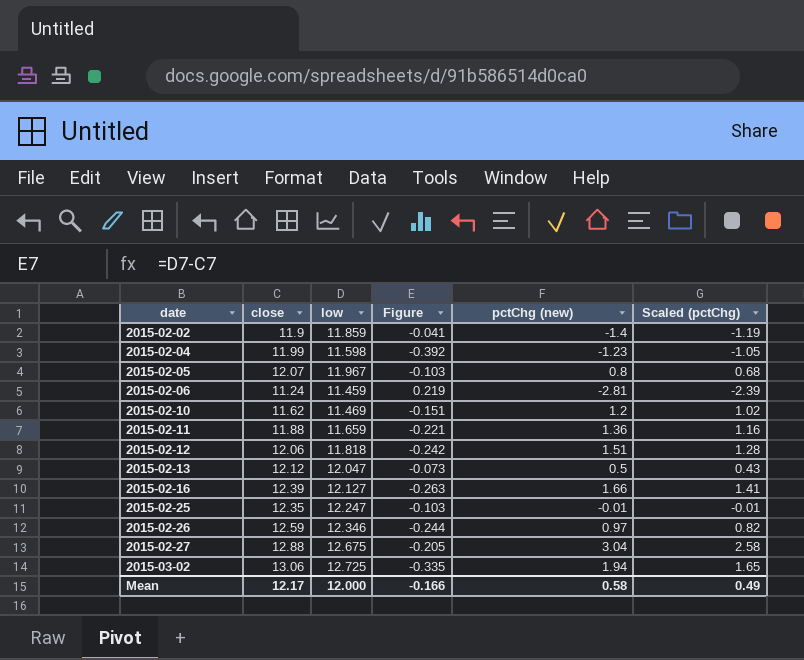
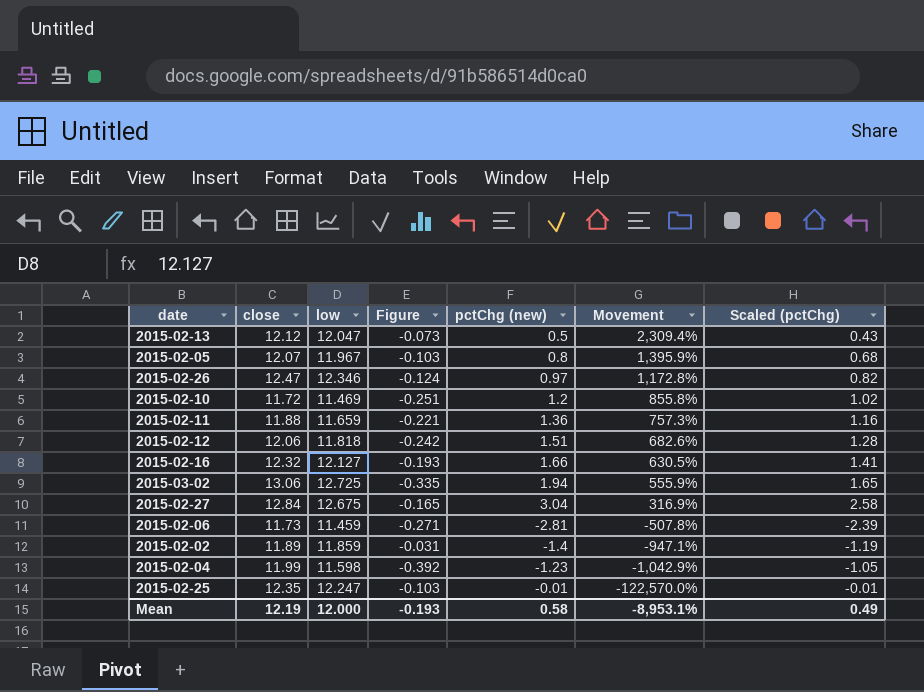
row order: date ascending -> Movement descending
column Movement | formula: none -> ([low] - [pctChg (new)]) / [pctChg (new)]
2015-02-26 | close: 12.59 -> 12.47
2015-02-26 | Figure: -0.244 -> -0.124
2015-02-10 | close: 11.62 -> 11.72
2015-02-10 | Figure: -0.151 -> -0.251
2015-02-16 | close: 12.39 -> 12.32
2015-02-16 | Figure: -0.263 -> -0.193
2015-02-27 | close: 12.88 -> 12.84
2015-02-27 | Figure: -0.205 -> -0.165
2015-02-06 | close: 11.24 -> 11.73
2015-02-06 | Figure: 0.219 -> -0.271
2015-02-02 | close: 11.9 -> 11.89
2015-02-02 | Figure: -0.041 -> -0.031
Mean | close: 12.17 -> 12.19
Mean | Figure: -0.166 -> -0.193

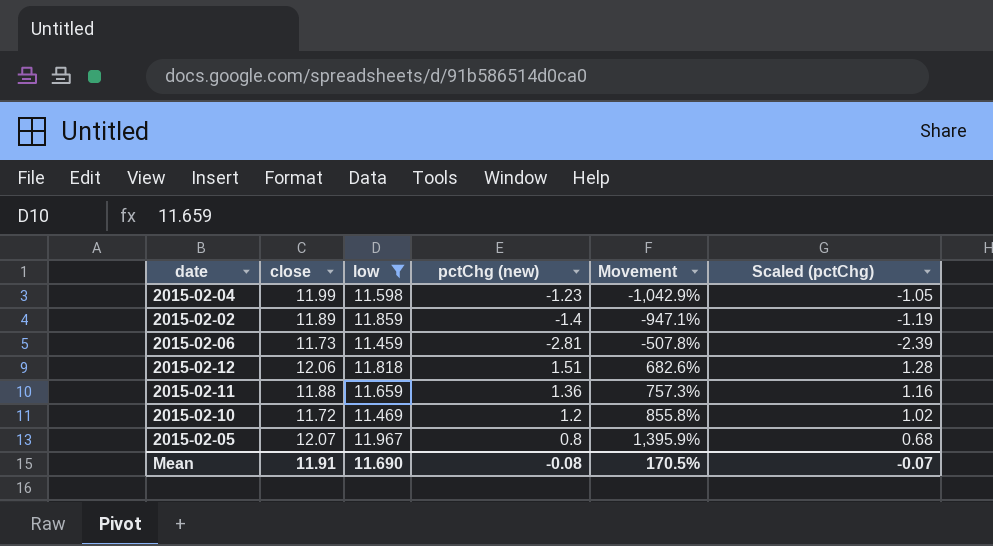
filter: none -> low <= 11.967
row order: Movement descending -> Movement ascending
column Figure | formula: [low] - [close] -> none
Mean | close: 12.19 -> 11.91
Mean | low: 12.000 -> 11.690
Mean | pctChg (new): 0.58 -> -0.08
Mean | Movement: -8,953.1% -> 170.5%
Mean | Scaled (pctChg): 0.49 -> -0.07

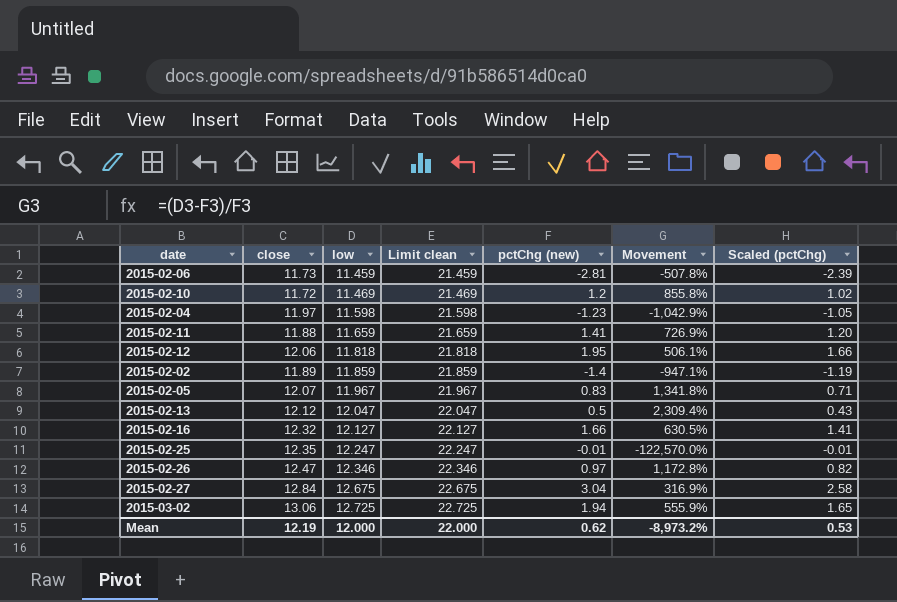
filter: low <= 11.967 -> none
row order: Movement ascending -> low ascending
column Limit clean | formula: none -> [low] + 10
2015-02-04 | close: 11.99 -> 11.97
2015-02-11 | pctChg (new): 1.36 -> 1.41
2015-02-11 | Movement: 757.3% -> 726.9%
2015-02-11 | Scaled (pctChg): 1.16 -> 1.20
2015-02-12 | pctChg (new): 1.51 -> 1.95
2015-02-12 | Movement: 682.6% -> 506.1%
2015-02-12 | Scaled (pctChg): 1.28 -> 1.66
2015-02-05 | pctChg (new): 0.8 -> 0.83
2015-02-05 | Movement: 1,395.9% -> 1,341.8%
2015-02-05 | Scaled (pctChg): 0.68 -> 0.71
Mean | close: 11.91 -> 12.19
Mean | low: 11.690 -> 12.000
Mean | pctChg (new): -0.08 -> 0.62
Mean | Movement: 170.5% -> -8,973.2%
Mean | Scaled (pctChg): -0.07 -> 0.53

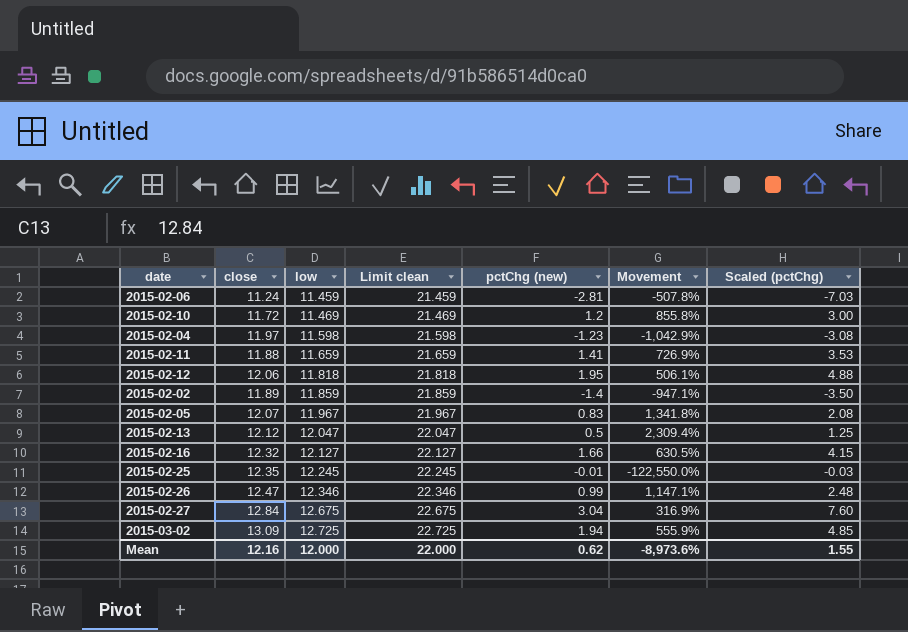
column Scaled (pctChg) | formula: [pctChg (new)] * 0.85 -> [pctChg (new)] * 2.5
2015-02-06 | close: 11.73 -> 11.24
2015-02-25 | low: 12.247 -> 12.245
2015-02-25 | Limit clean: 22.247 -> 22.245
2015-02-25 | Movement: -122,570.0% -> -122,550.0%
2015-02-26 | pctChg (new): 0.97 -> 0.99
2015-02-26 | Movement: 1,172.8% -> 1,147.1%
2015-03-02 | close: 13.06 -> 13.09
Mean | close: 12.19 -> 12.16
Mean | Movement: -8,973.2% -> -8,973.6%
Mean | Scaled (pctChg): 0.53 -> 1.55

